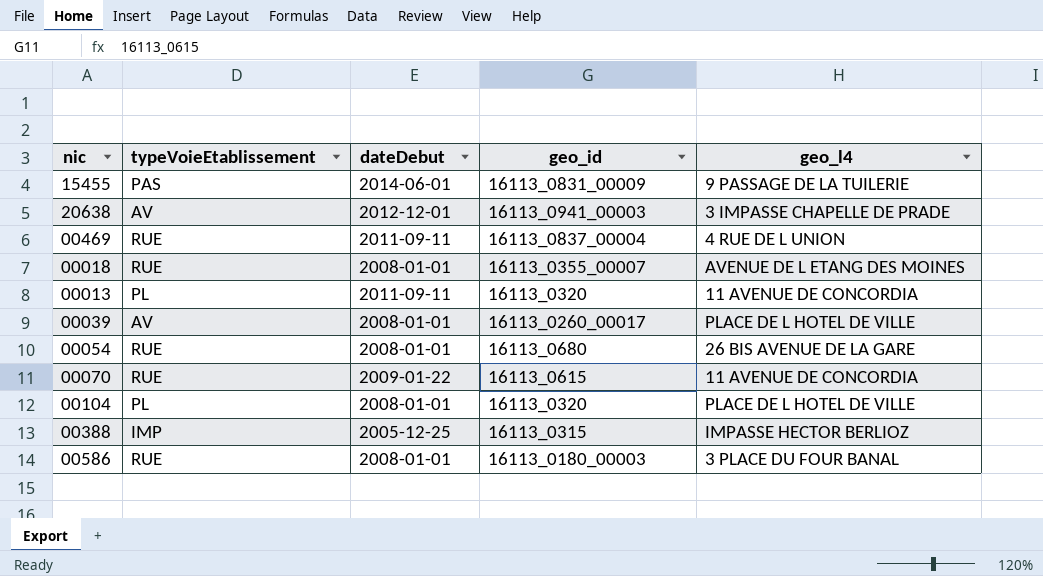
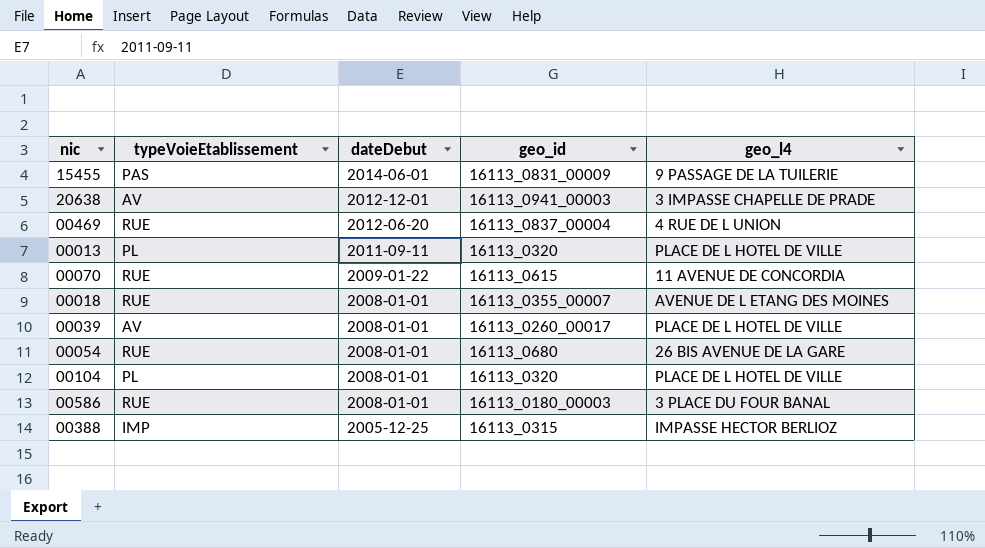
row order: none -> dateDebut descending
00469 | dateDebut: 2011-09-11 -> 2012-06-20
00013 | geo_l4: 11 AVENUE DE CONCORDIA -> PLACE DE L HOTEL DE VILLE

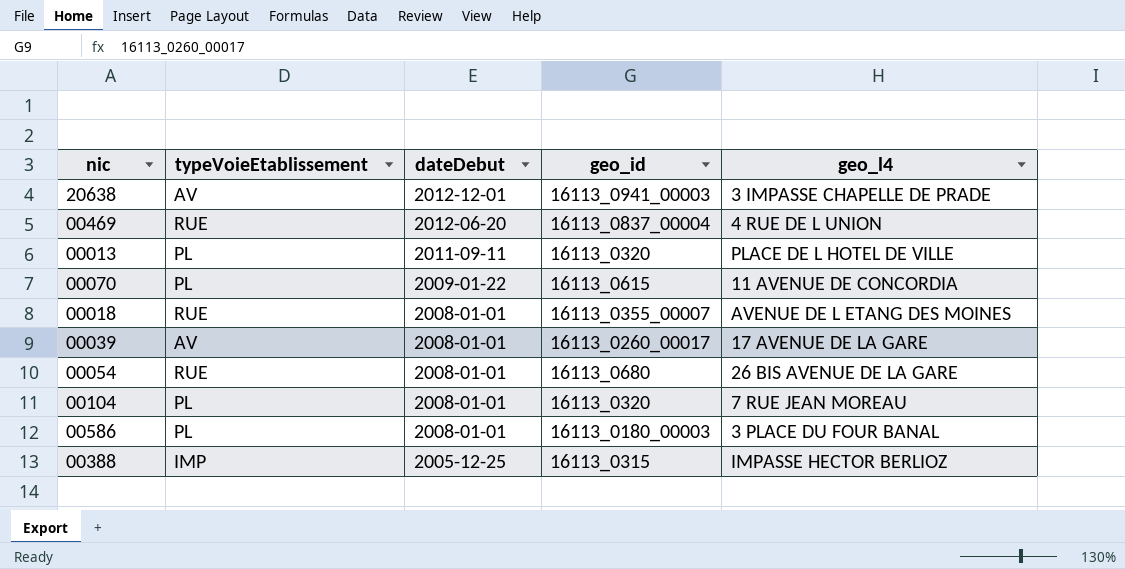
row 15455: PAS | 2014-06-01 | 16113_0831_00009 | 9 PASSAGE DE LA TUILERIE -> none
00070 | typeVoieEtablissement: RUE -> PL
00039 | geo_l4: PLACE DE L HOTEL DE VILLE -> 17 AVENUE DE LA GARE
00104 | geo_l4: PLACE DE L HOTEL DE VILLE -> 7 RUE JEAN MOREAU
00586 | typeVoieEtablissement: RUE -> PL

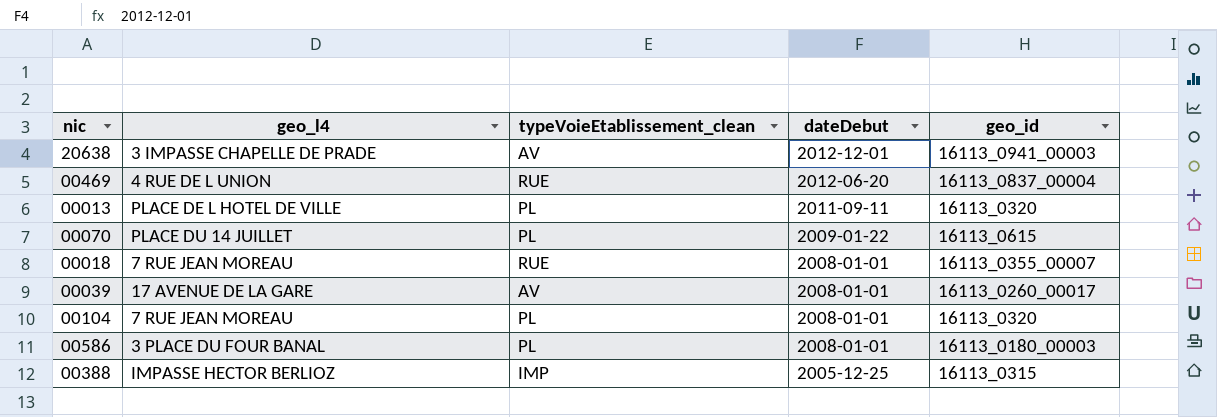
column geo_l4 | position: 5 -> 2
column name: typeVoieEtablissement -> typeVoieEtablissement_clean
row 00054: RUE | 2008-01-01 | 16113_0680 | 26 BIS AVENUE DE LA GARE -> none
00070 | geo_l4: 11 AVENUE DE CONCORDIA -> PLACE DU 14 JUILLET
00018 | geo_l4: AVENUE DE L ETANG DES MOINES -> 7 RUE JEAN MOREAU

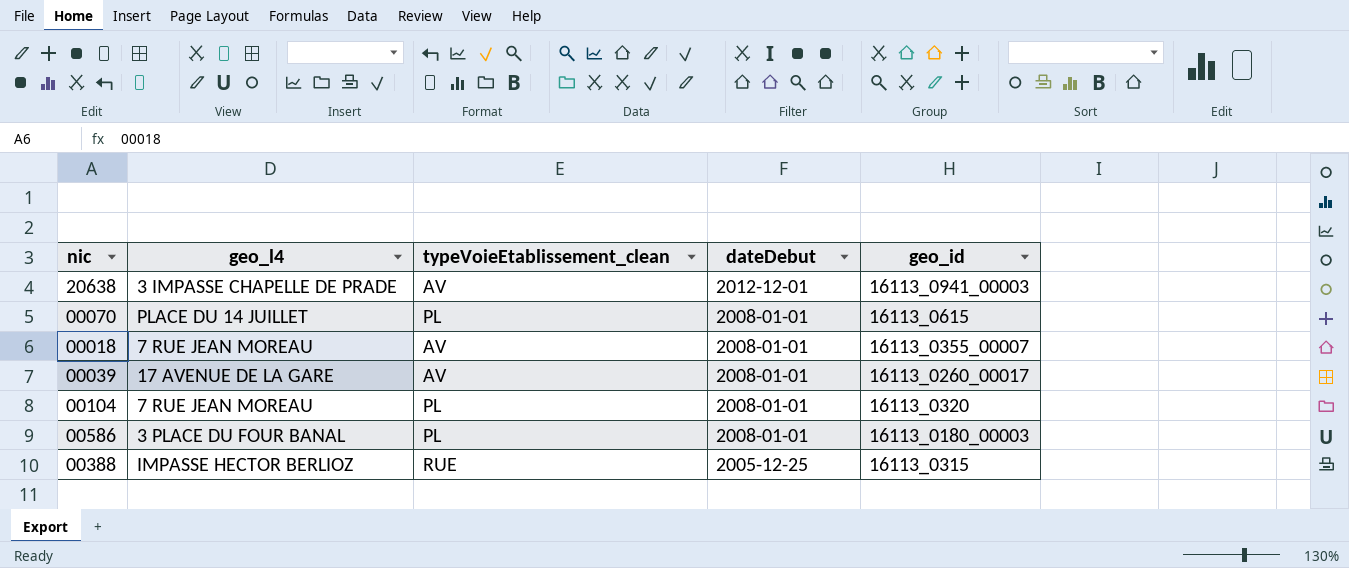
row 00469: 4 RUE DE L UNION | RUE | 2012-06-20 | 16113_0837_00004 -> none
row 00013: PLACE DE L HOTEL DE VILLE | PL | 2011-09-11 | 16113_0320 -> none
00070 | dateDebut: 2009-01-22 -> 2008-01-01
00018 | typeVoieEtablissement_clean: RUE -> AV
00388 | typeVoieEtablissement_clean: IMP -> RUE

